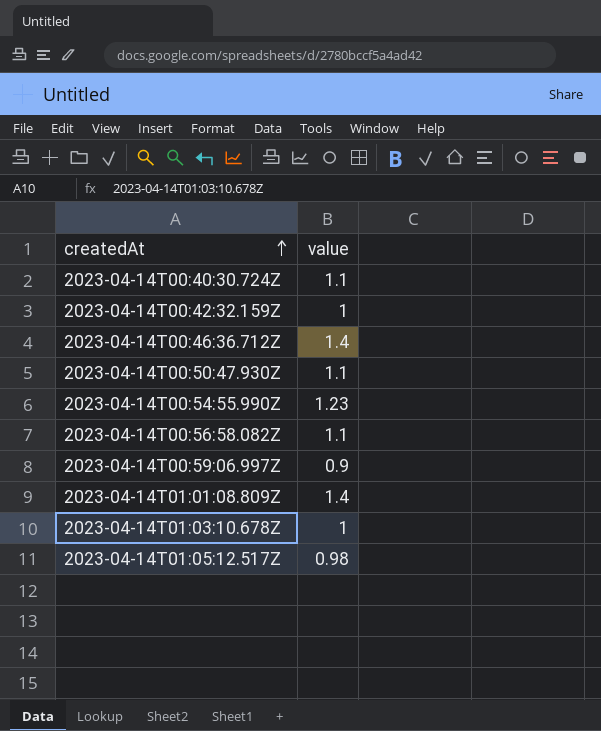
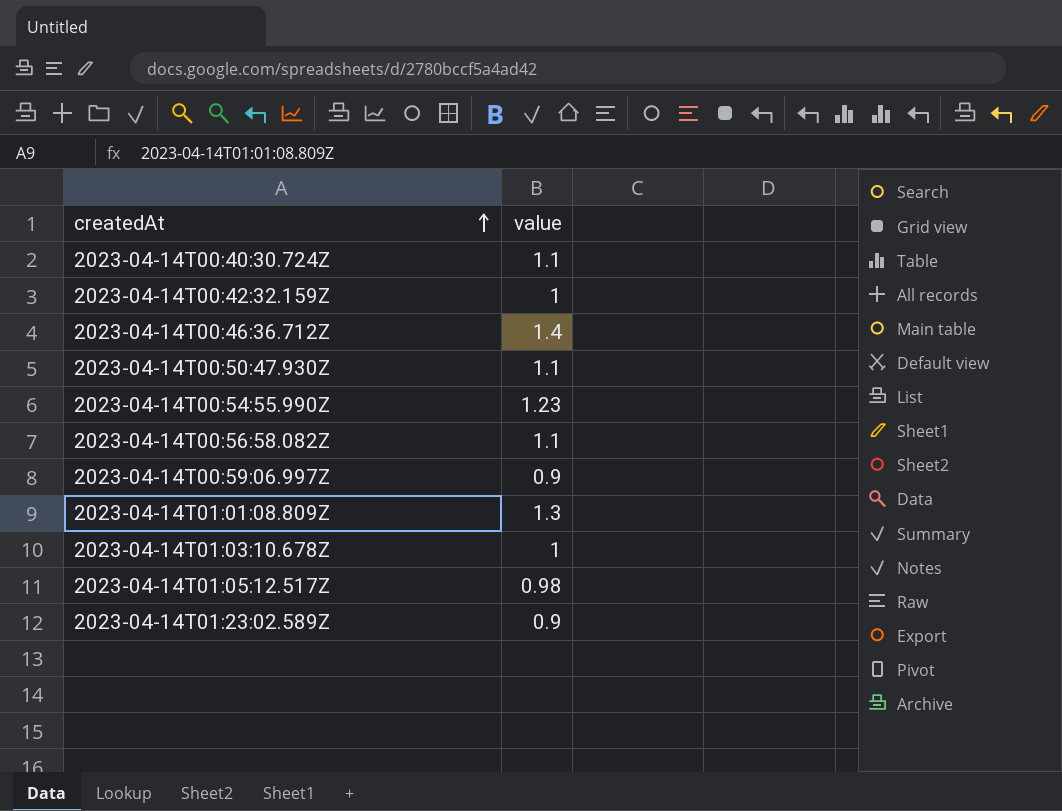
2023-04-14T01:01:08.809Z | value: 1.4 -> 1.3
row 2023-04-14T01:23:02.589Z: none -> 0.9

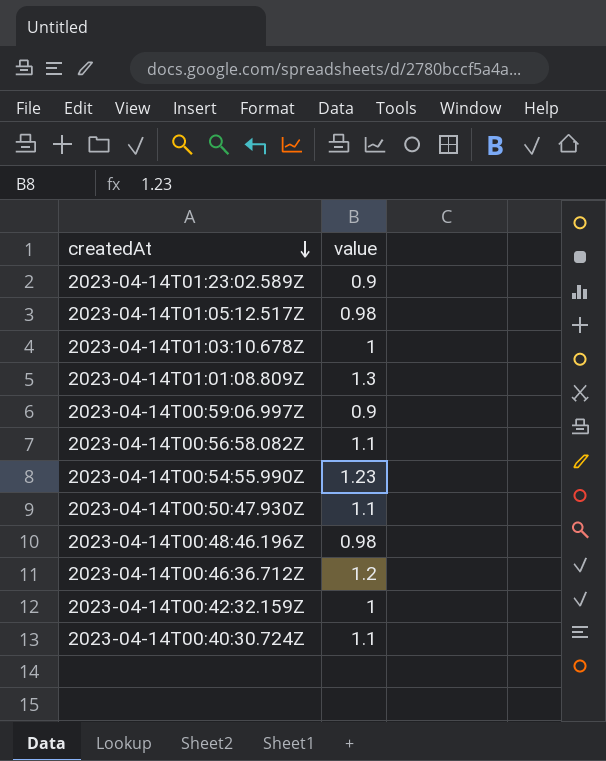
row order: createdAt ascending -> createdAt descending
row 2023-04-14T00:48:46.196Z: none -> 0.98
2023-04-14T00:46:36.712Z | value: 1.4 -> 1.2

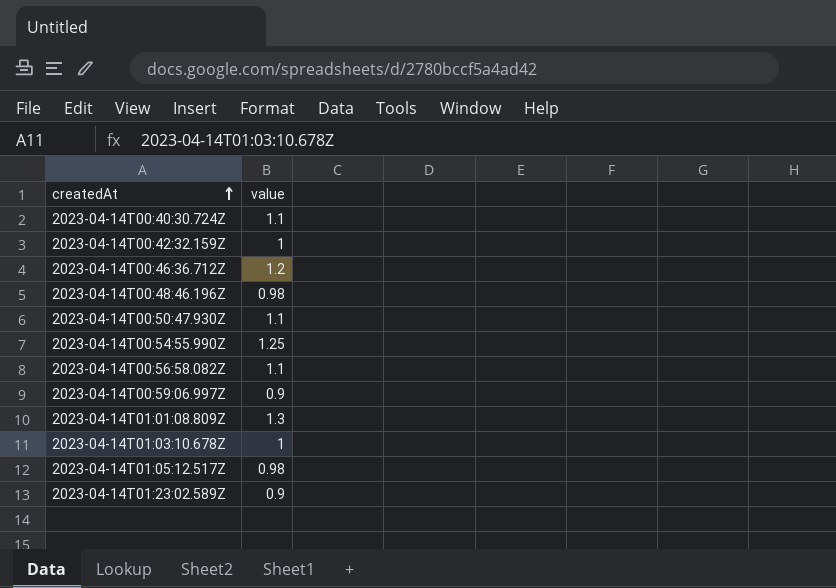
row order: createdAt descending -> createdAt ascending
2023-04-14T00:54:55.990Z | value: 1.23 -> 1.25

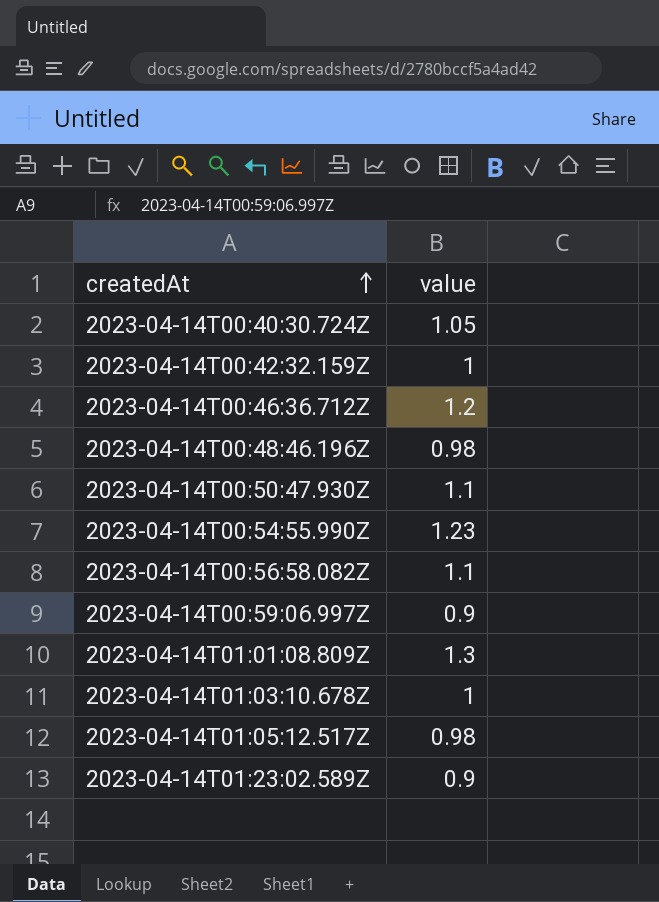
2023-04-14T00:40:30.724Z | value: 1.1 -> 1.05
2023-04-14T00:54:55.990Z | value: 1.25 -> 1.23

